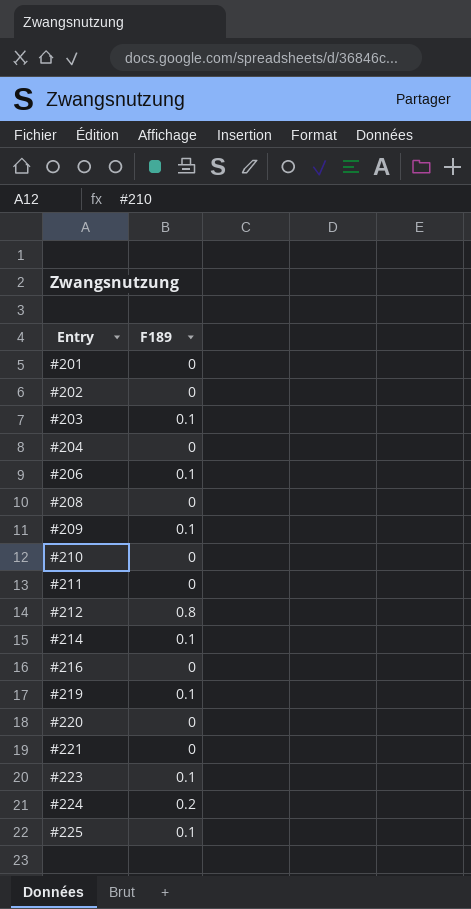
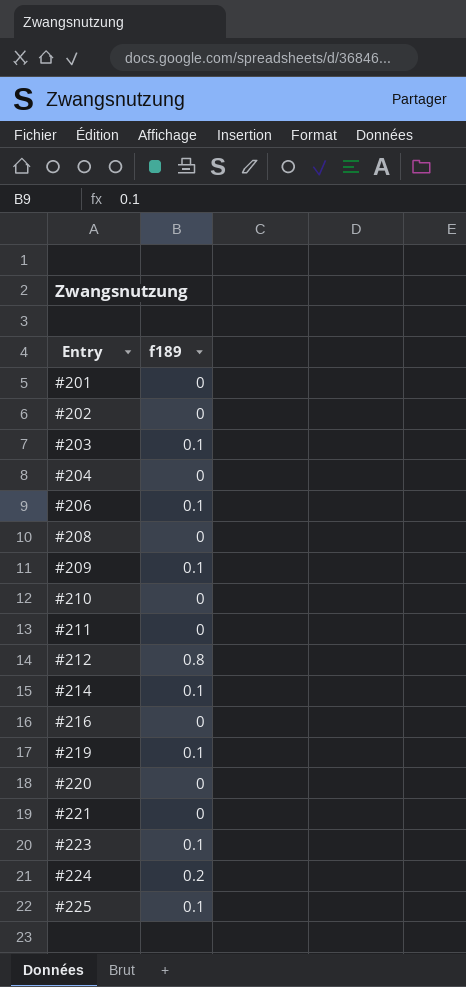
column name: F189 -> f189

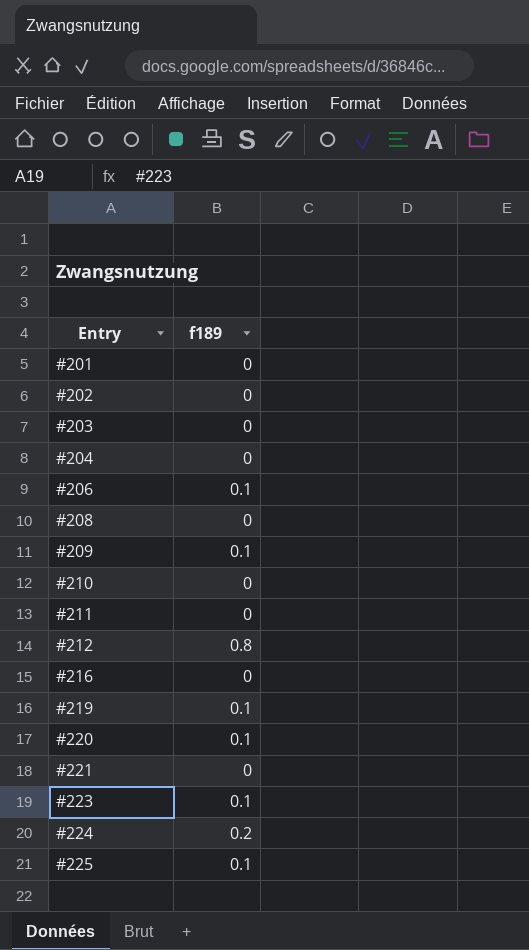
row #214: 0.1 -> none
#203 | f189: 0.1 -> 0
#220 | f189: 0 -> 0.1

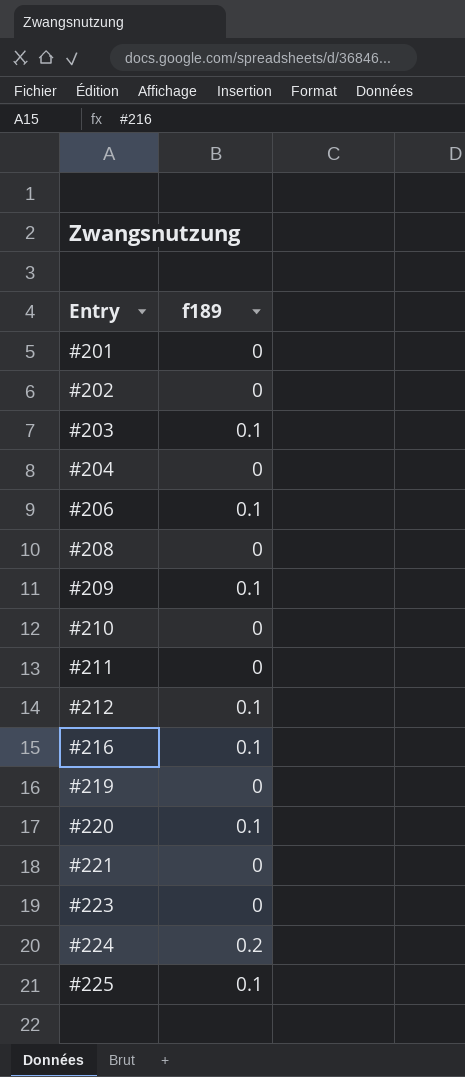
#203 | f189: 0 -> 0.1
#212 | f189: 0.8 -> 0.1
#216 | f189: 0 -> 0.1
#219 | f189: 0.1 -> 0
#223 | f189: 0.1 -> 0

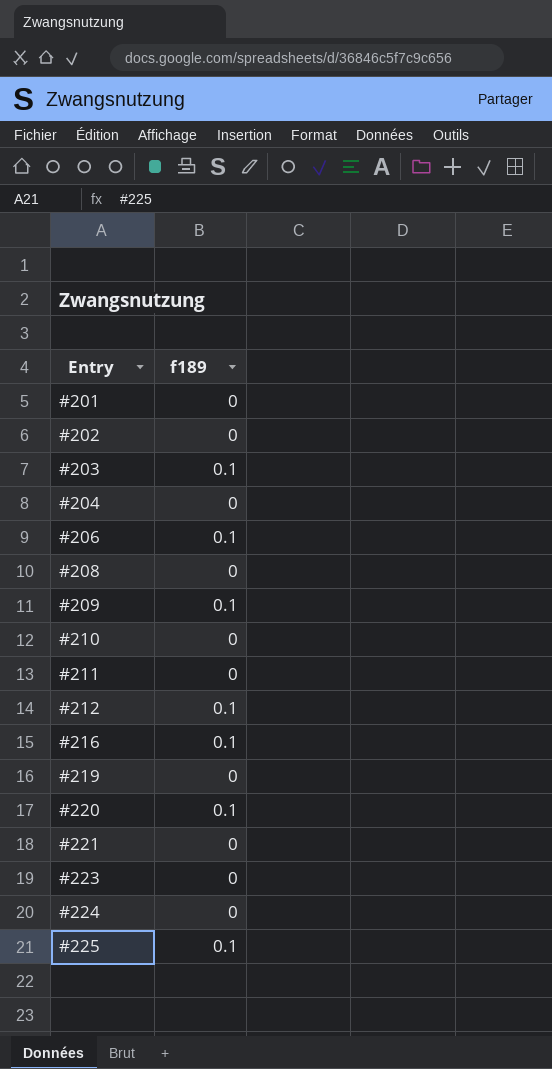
#224 | f189: 0.2 -> 0

